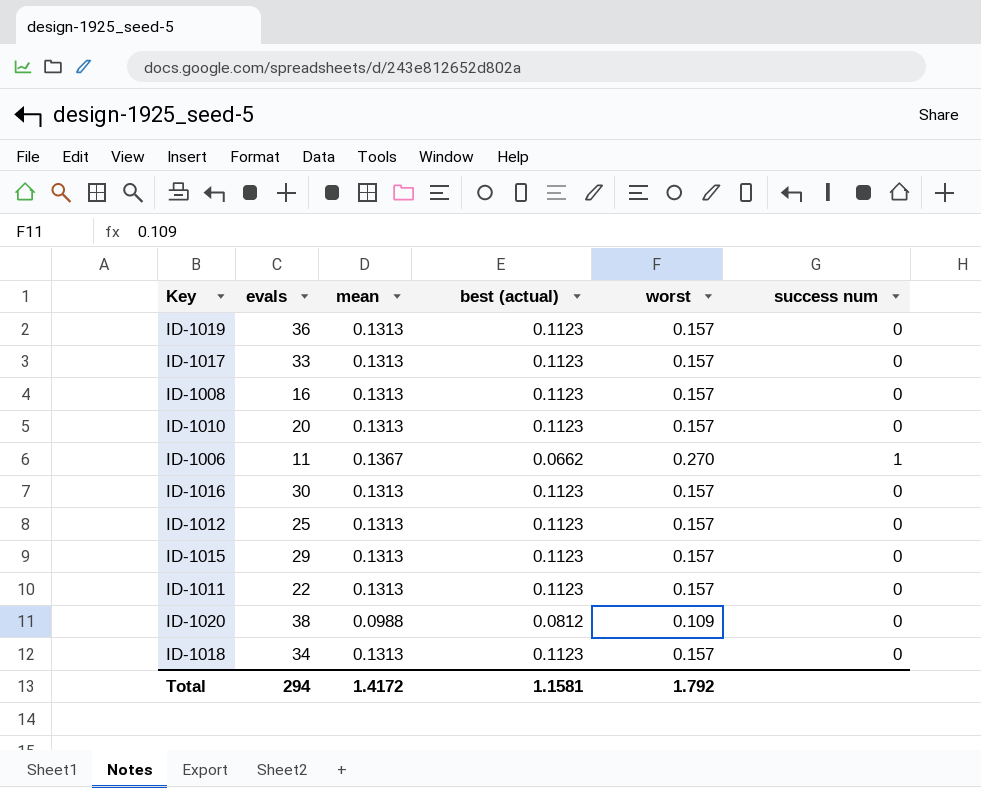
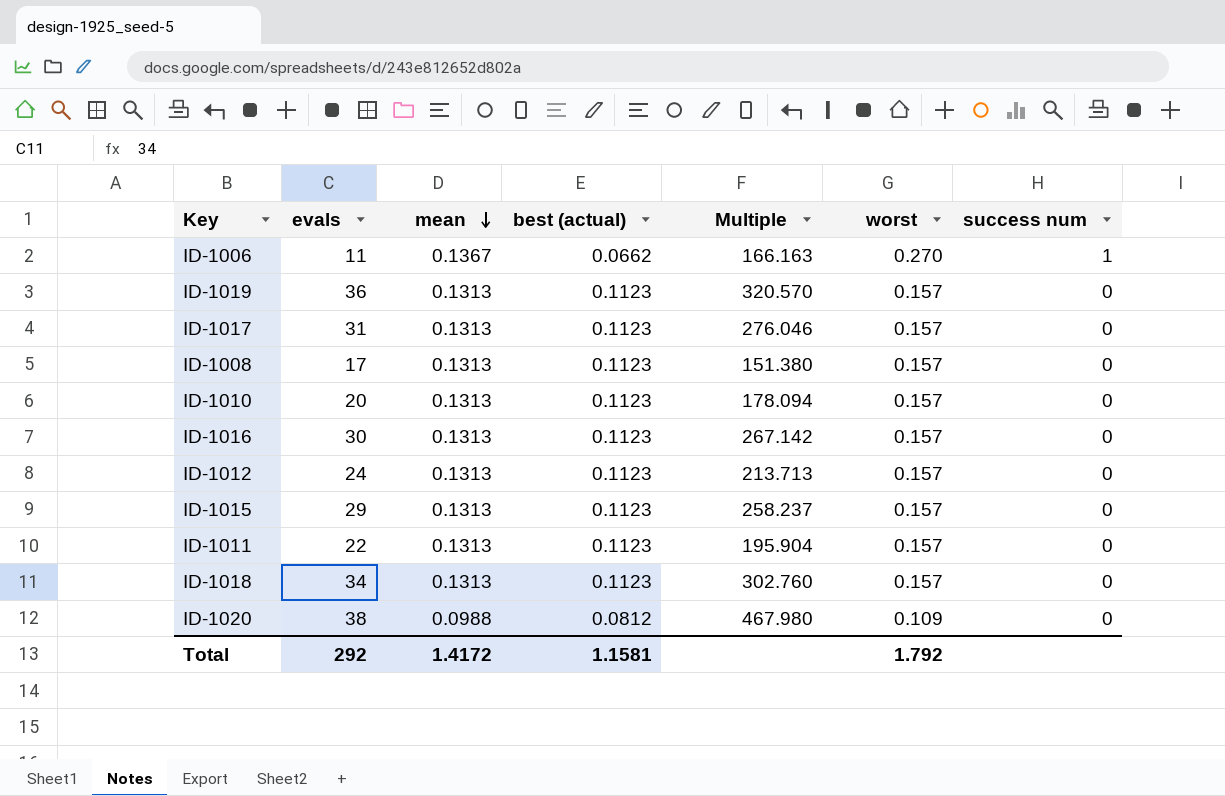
row order: none -> mean descending
column Multiple | formula: none -> [evals] / [best (actual)]
ID-1017 | evals: 33 -> 31
ID-1008 | evals: 16 -> 17
ID-1012 | evals: 25 -> 24
Total | evals: 294 -> 292

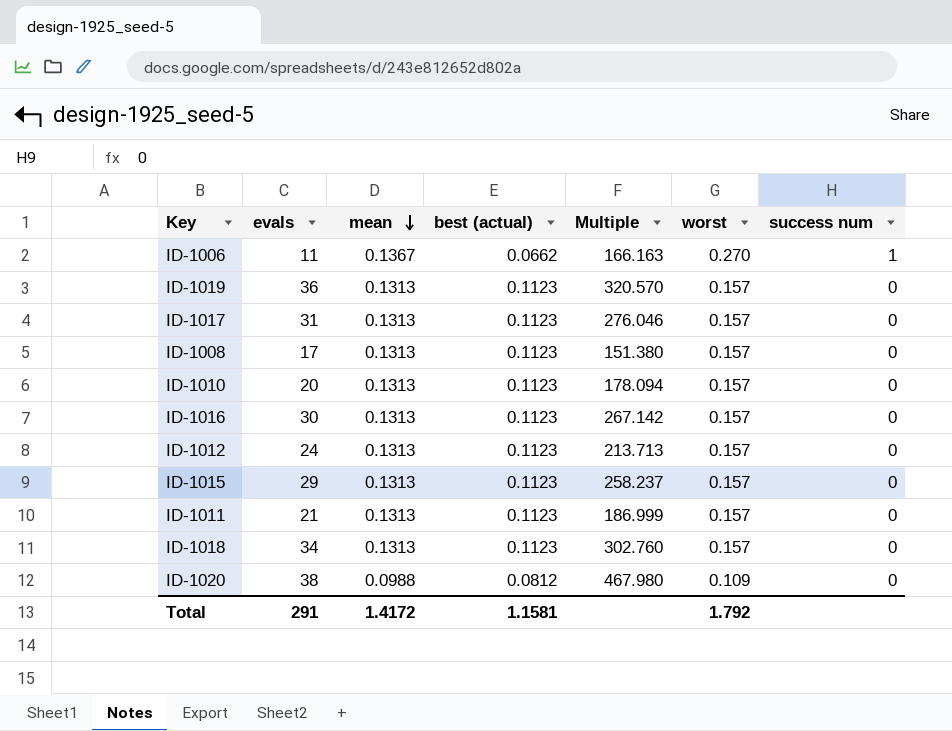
ID-1011 | evals: 22 -> 21
ID-1011 | Multiple: 195.904 -> 186.999
Total | evals: 292 -> 291

